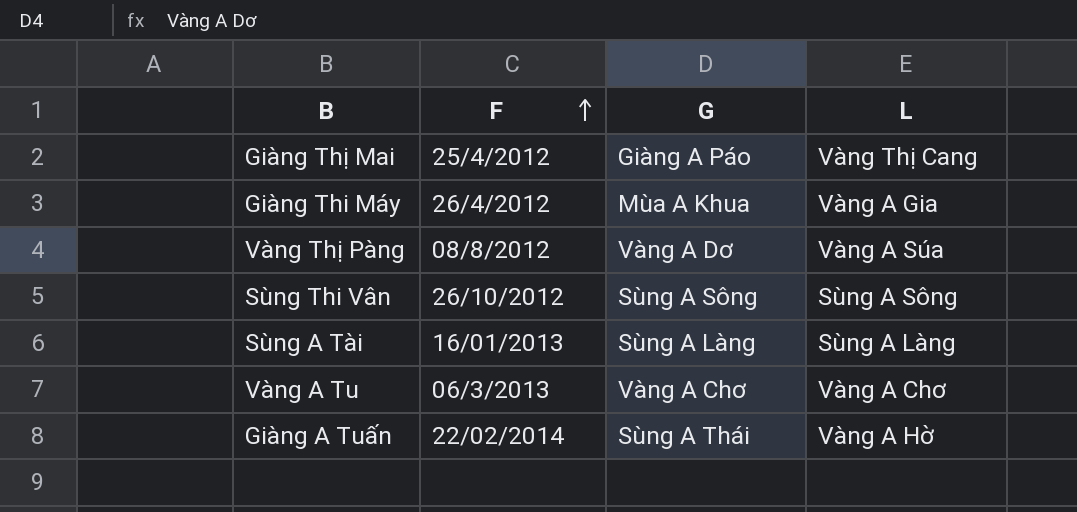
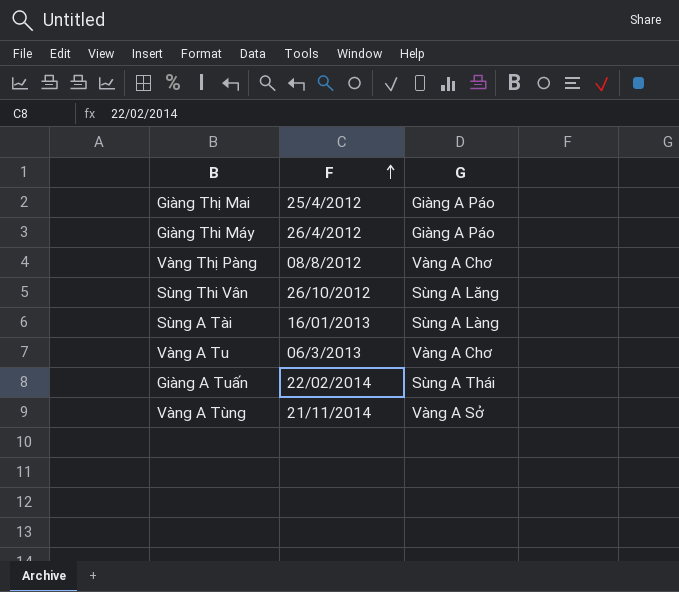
column L | position: 4 -> none
Giàng Thi Máy | G: Mùa A Khua -> Giàng A Páo
Vàng Thị Pàng | G: Vàng A Dơ -> Vàng A Chơ
Sùng Thi Vân | G: Sùng A Sông -> Sùng A Lăng
row Vàng A Tùng: none -> 21/11/2014 | Vàng A Sở

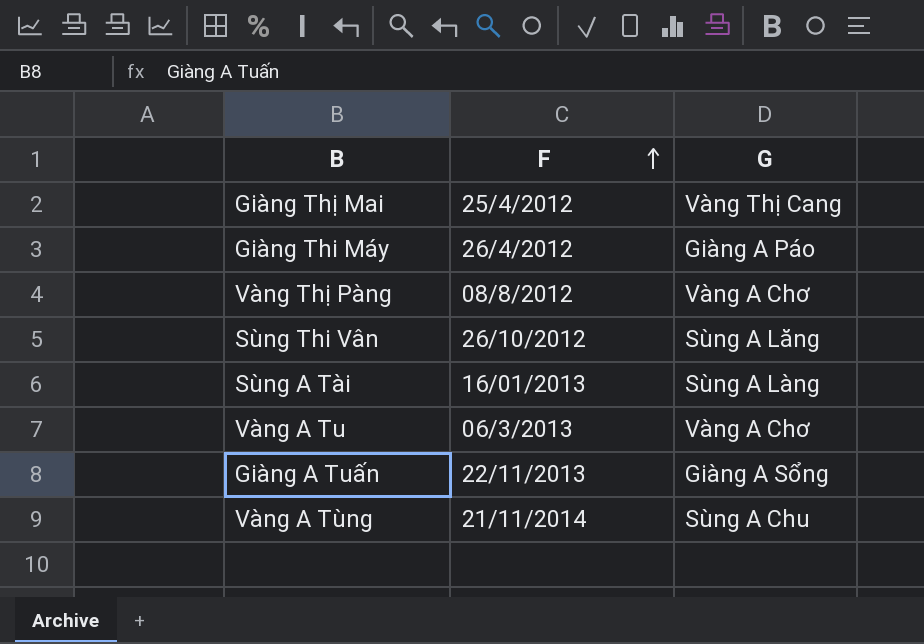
Giàng Thị Mai | G: Giàng A Páo -> Vàng Thị Cang
Giàng A Tuấn | F: 22/02/2014 -> 22/11/2013
Giàng A Tuấn | G: Sùng A Thái -> Giàng A Sổng
Vàng A Tùng | G: Vàng A Sở -> Sùng A Chu

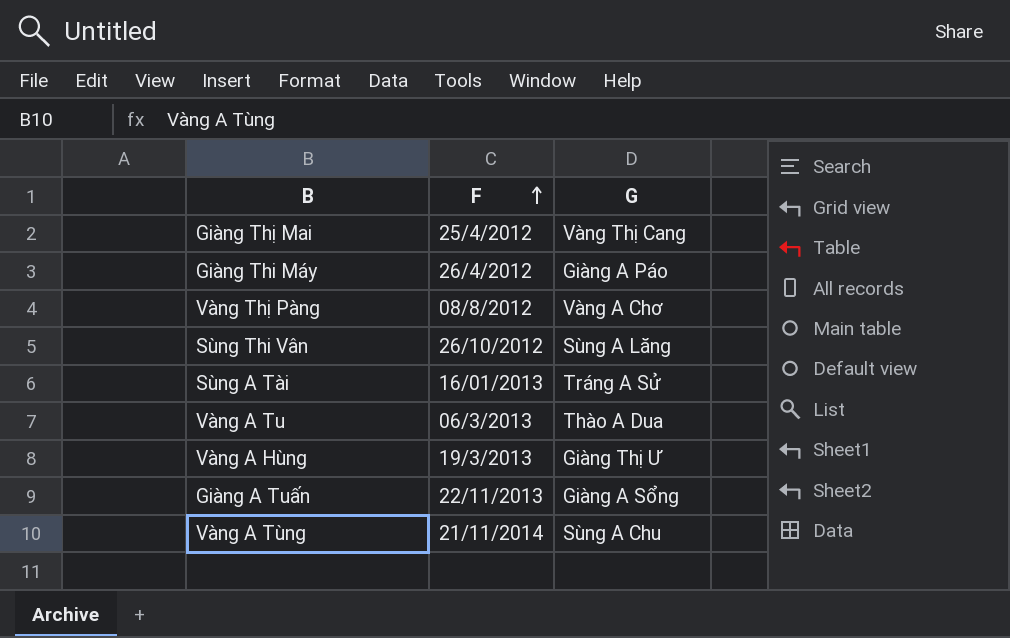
Sùng A Tài | G: Sùng A Làng -> Tráng A Sử
Vàng A Tu | G: Vàng A Chơ -> Thào A Dua
row Vàng A Hùng: none -> 19/3/2013 | Giàng Thị Ư

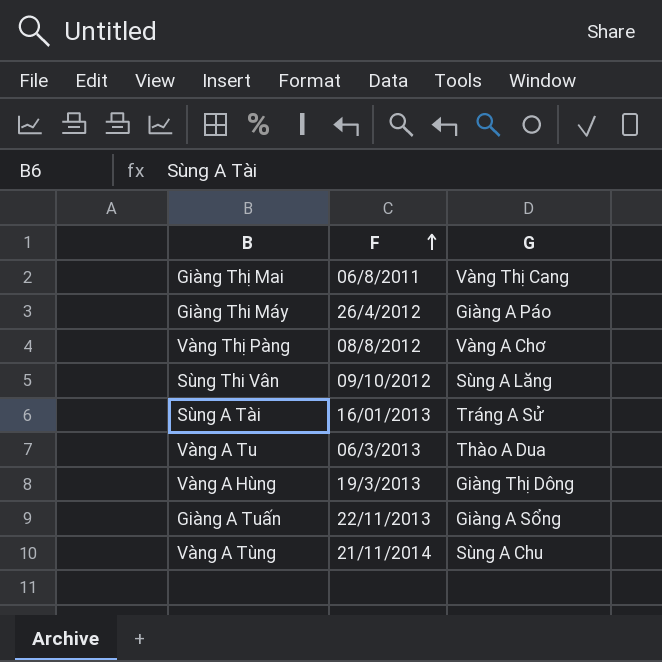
Giàng Thị Mai | F: 25/4/2012 -> 06/8/2011
Sùng Thi Vân | F: 26/10/2012 -> 09/10/2012
Vàng A Hùng | G: Giàng Thị Ư -> Giàng Thị Dông

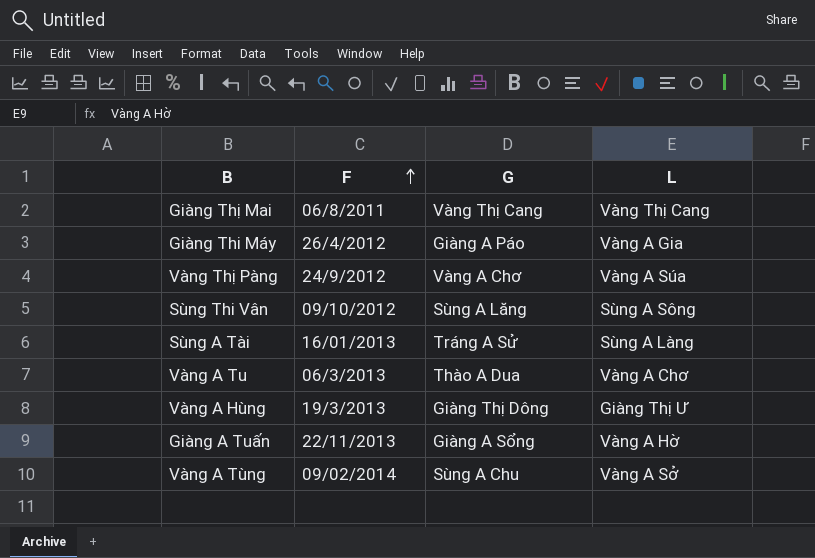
column L | position: none -> 4
Vàng Thị Pàng | F: 08/8/2012 -> 24/9/2012
Vàng A Tùng | F: 21/11/2014 -> 09/02/2014

